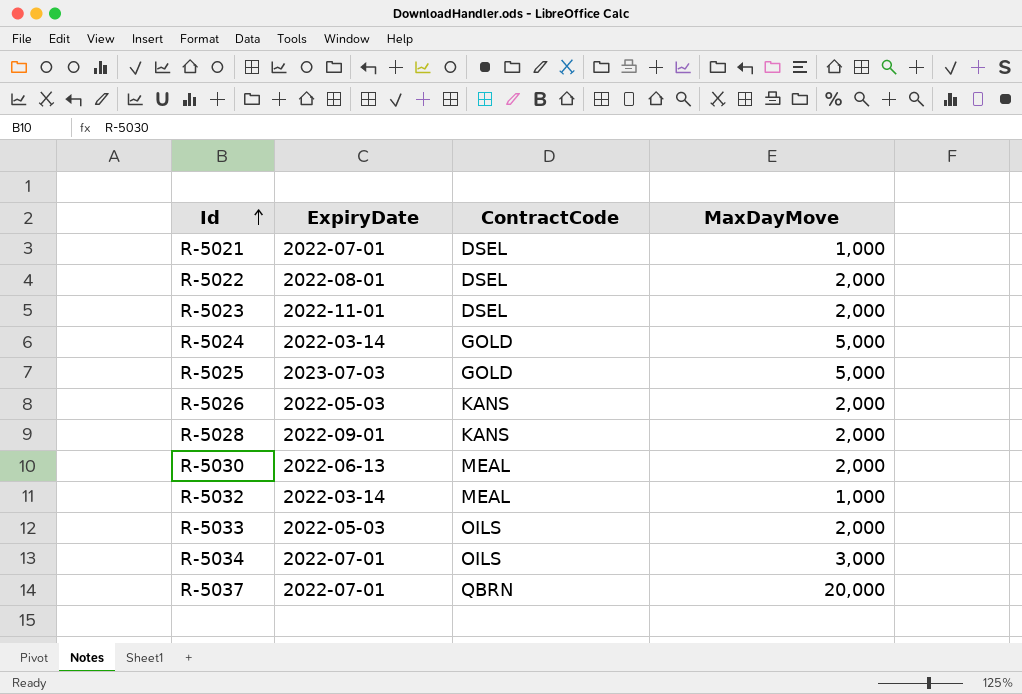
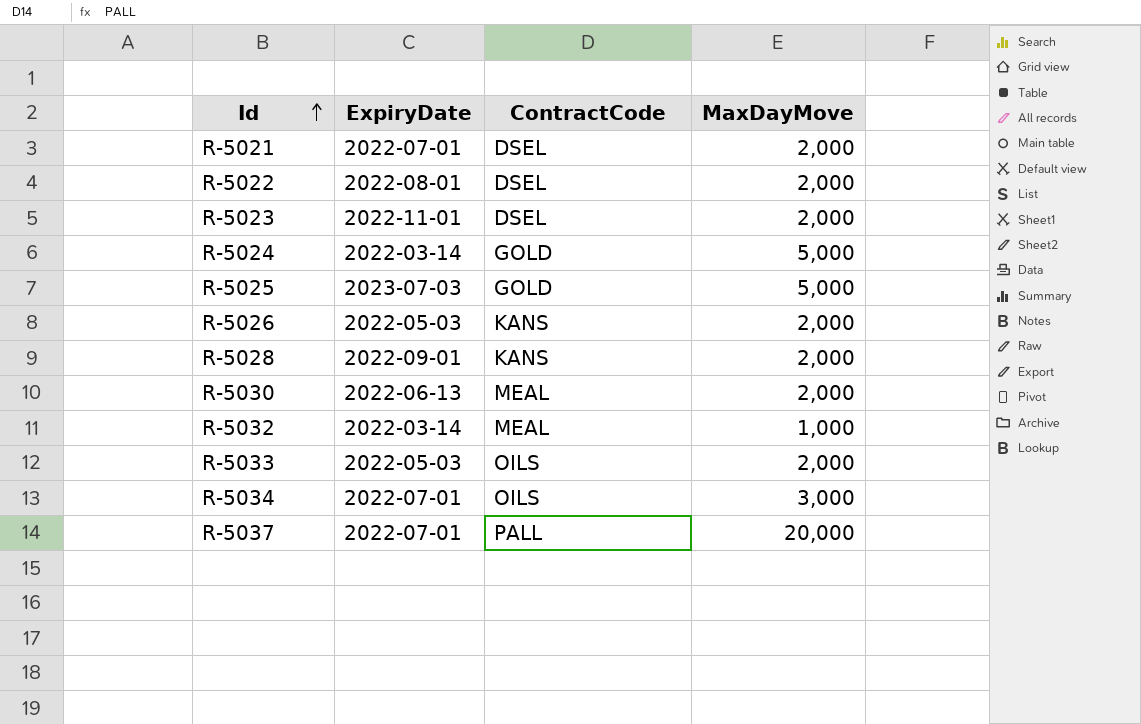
R-5021 | MaxDayMove: 1,000 -> 2,000
R-5037 | ContractCode: QBRN -> PALL

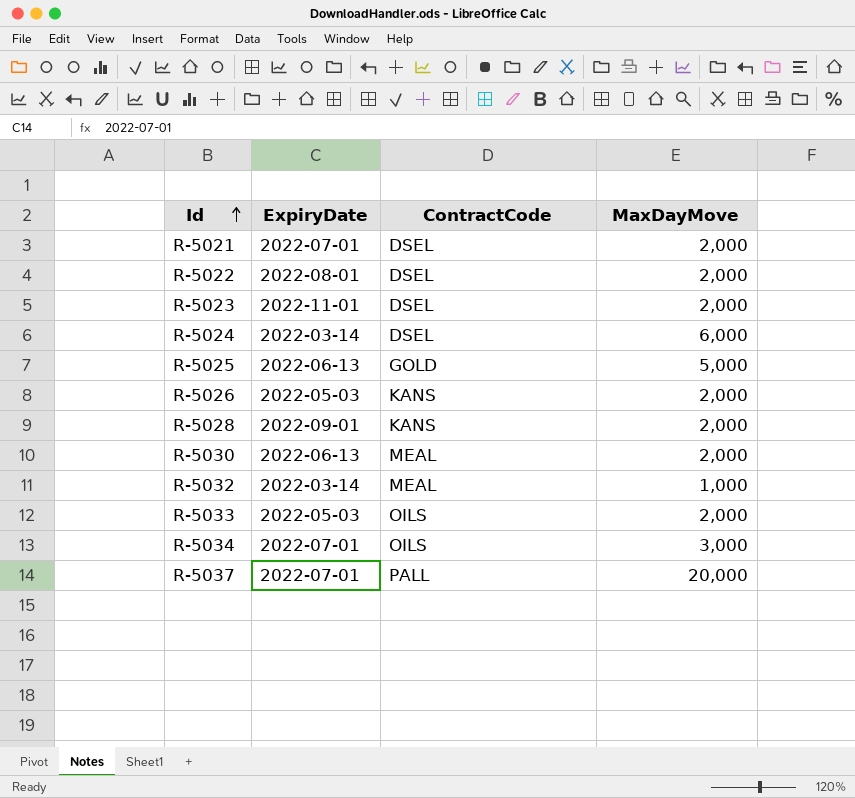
R-5024 | ContractCode: GOLD -> DSEL
R-5024 | MaxDayMove: 5,000 -> 6,000
R-5025 | ExpiryDate: 2023-07-03 -> 2022-06-13

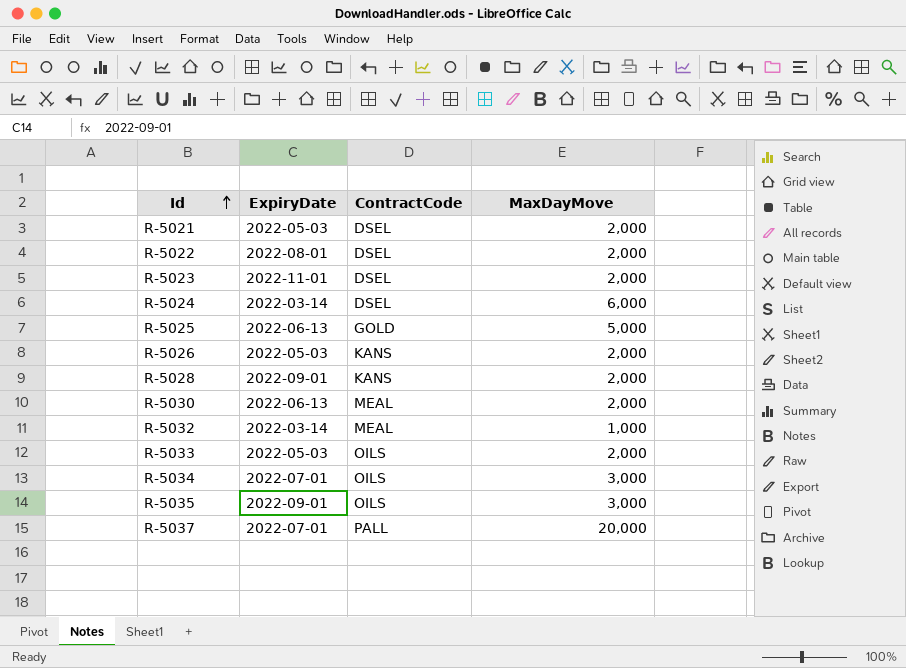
R-5021 | ExpiryDate: 2022-07-01 -> 2022-05-03
row R-5035: none -> 2022-09-01 | OILS | 3,000

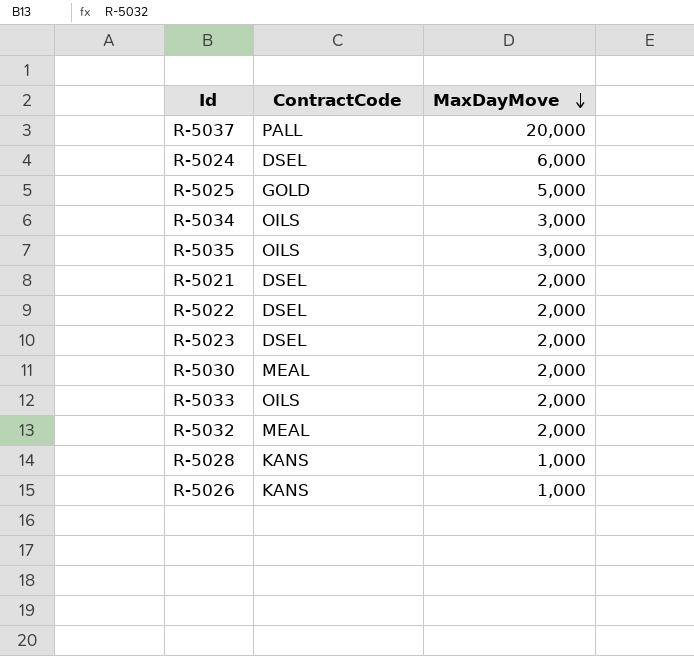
row order: Id ascending -> MaxDayMove descending
column ExpiryDate | position: 2 -> none
R-5032 | MaxDayMove: 1,000 -> 2,000
R-5028 | MaxDayMove: 2,000 -> 1,000
R-5026 | MaxDayMove: 2,000 -> 1,000

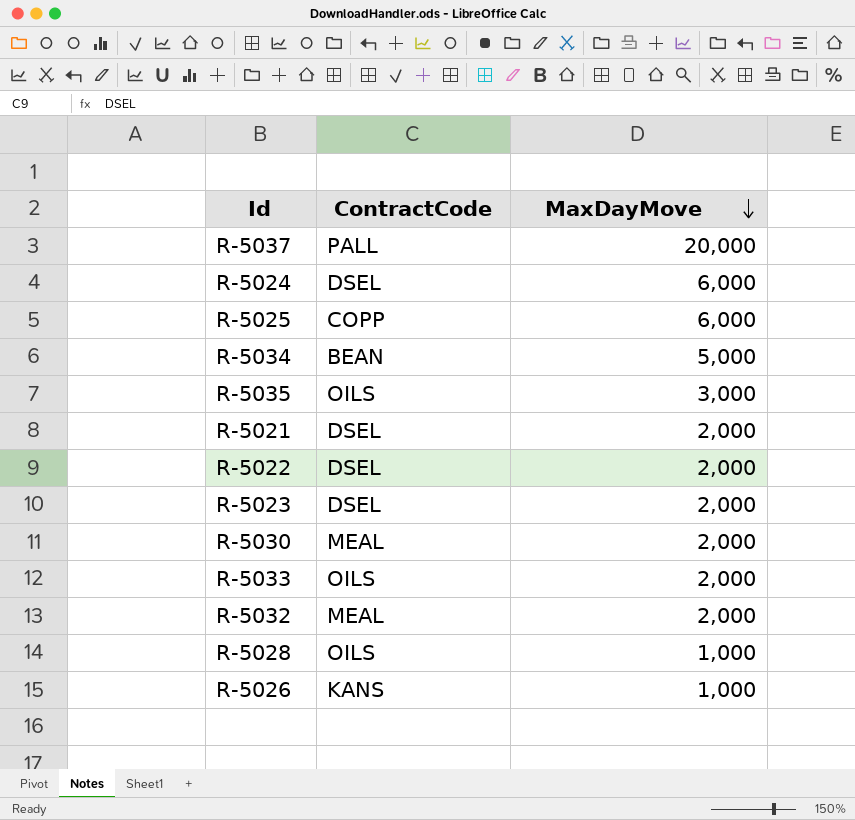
R-5025 | ContractCode: GOLD -> COPP
R-5025 | MaxDayMove: 5,000 -> 6,000
R-5034 | ContractCode: OILS -> BEAN
R-5034 | MaxDayMove: 3,000 -> 5,000
R-5028 | ContractCode: KANS -> OILS

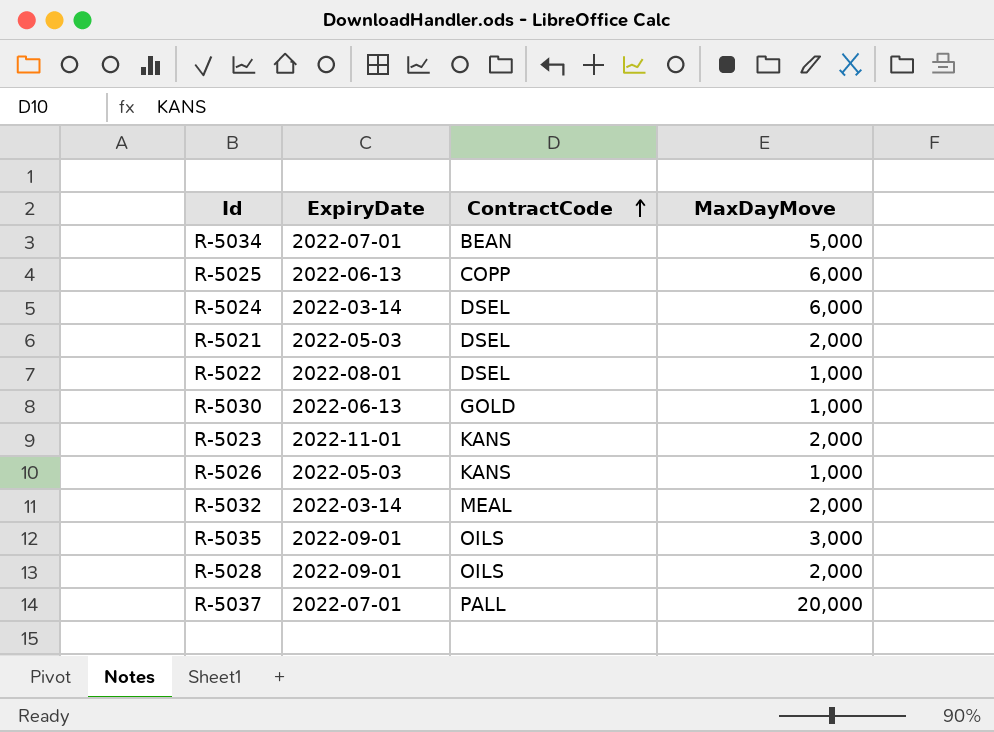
row order: MaxDayMove descending -> ContractCode ascending
column ExpiryDate | position: none -> 2
row R-5033: OILS | 2,000 -> none
R-5022 | MaxDayMove: 2,000 -> 1,000
R-5030 | ContractCode: MEAL -> GOLD
R-5030 | MaxDayMove: 2,000 -> 1,000
R-5023 | ContractCode: DSEL -> KANS
R-5028 | MaxDayMove: 1,000 -> 2,000

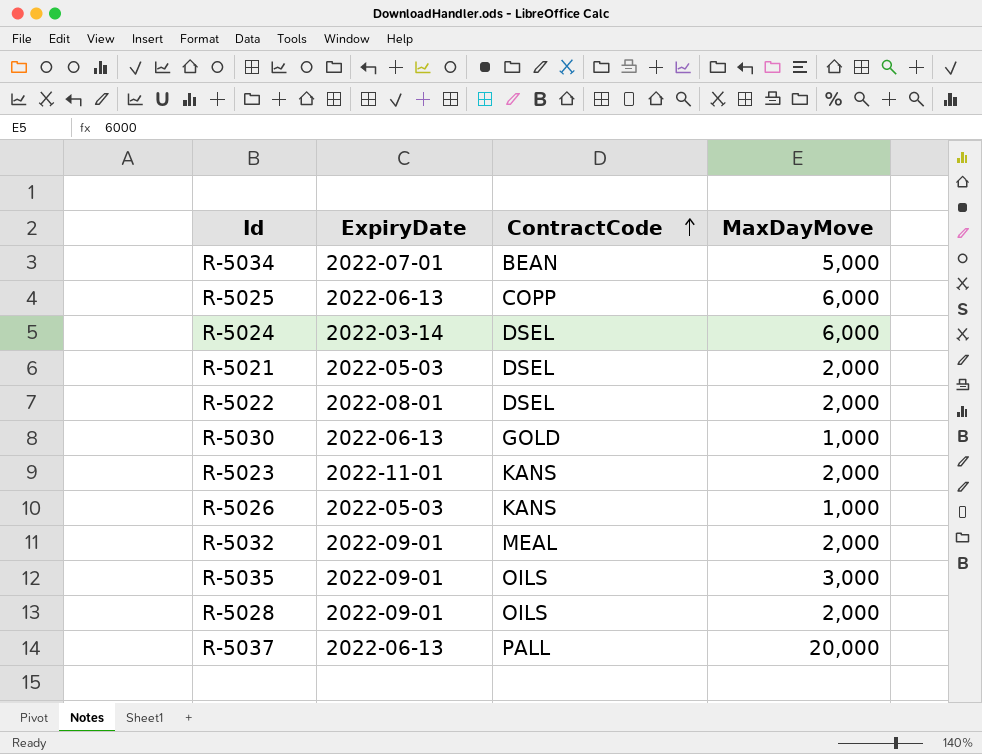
R-5022 | MaxDayMove: 1,000 -> 2,000
R-5032 | ExpiryDate: 2022-03-14 -> 2022-09-01
R-5037 | ExpiryDate: 2022-07-01 -> 2022-06-13

